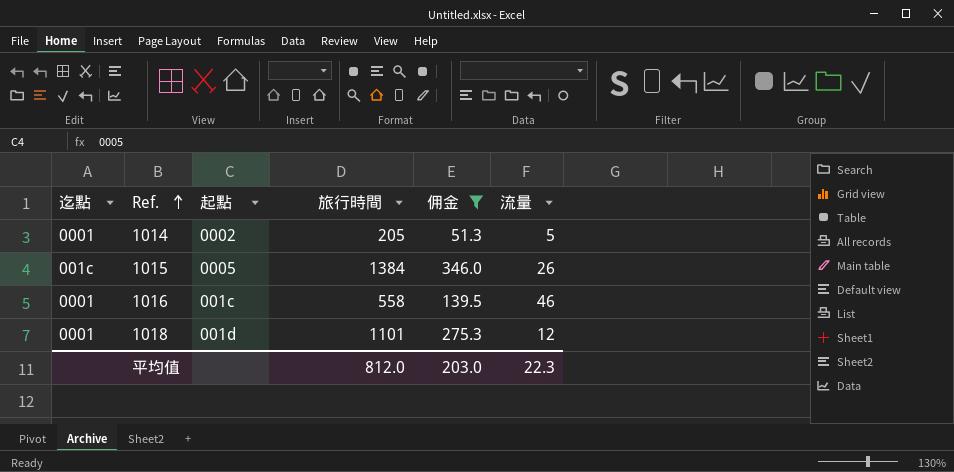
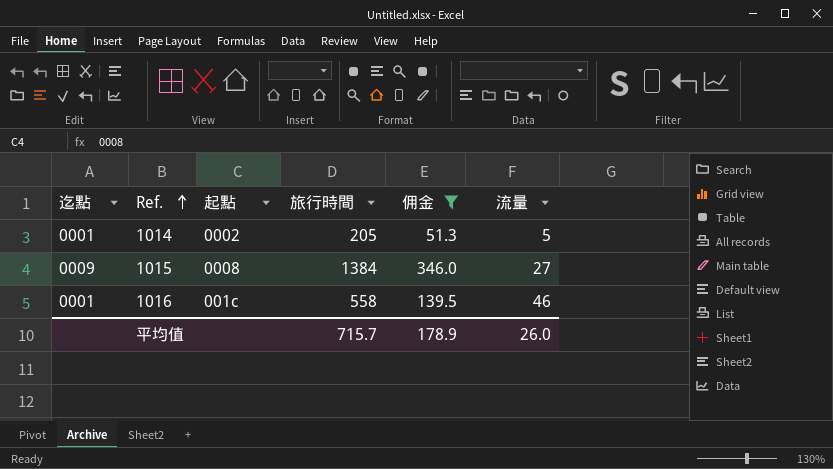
row 1018: 0001 | 001d | 1101 | 275.3 | 12 -> none
1015 | 迄點: 001c -> 0009
1015 | 起點: 0005 -> 0008
1015 | 流量: 26 -> 27
平均值 | 旅行時間: 812.0 -> 715.7
平均值 | 佣金: 203.0 -> 178.9
平均值 | 流量: 22.3 -> 26.0

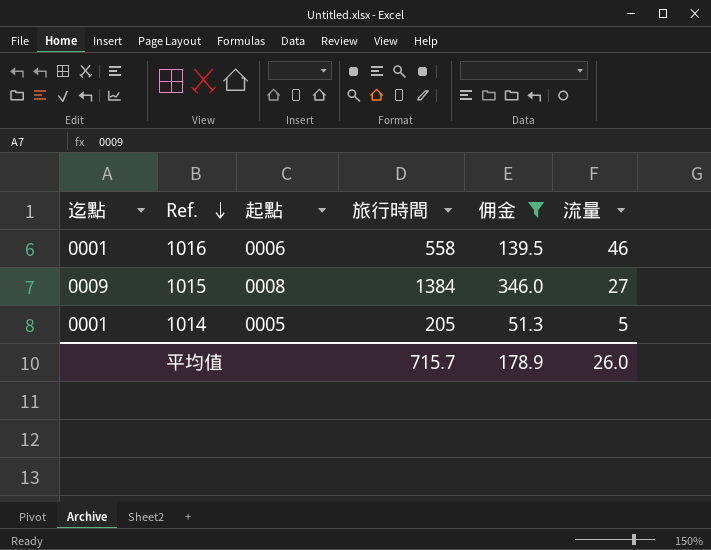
row order: Ref. ascending -> Ref. descending
1016 | 起點: 001c -> 0006
1014 | 起點: 0002 -> 0005

